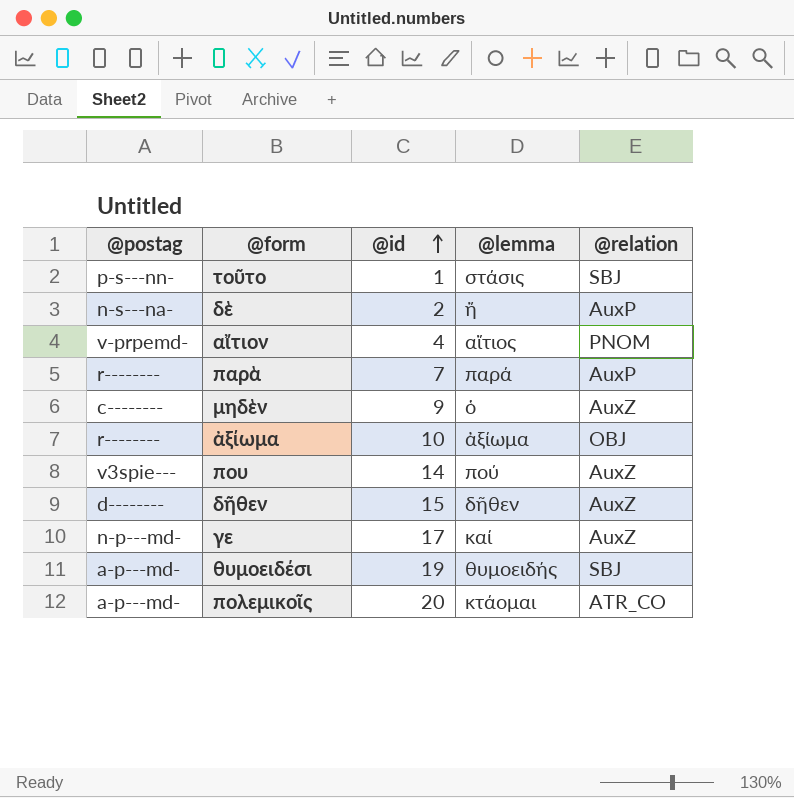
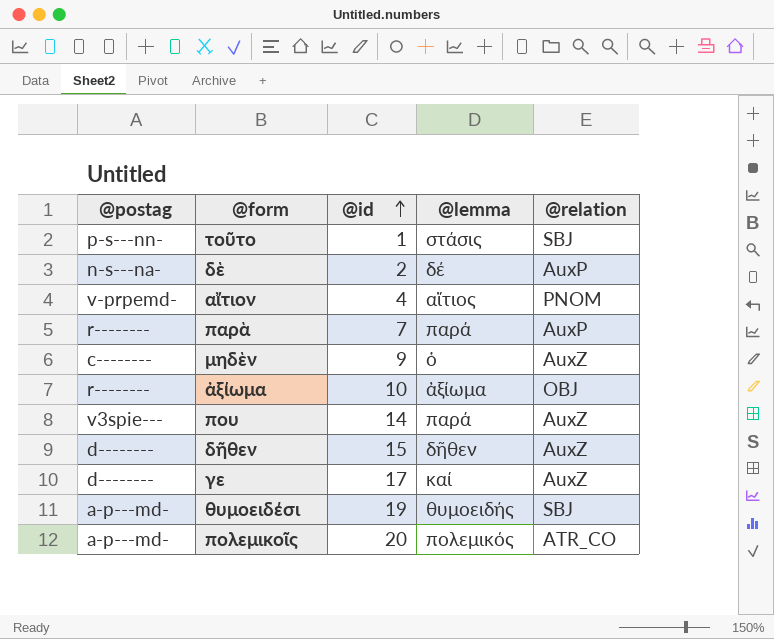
δὲ | @lemma: ἤ -> δέ
που | @lemma: πού -> παρά
γε | @postag: n-p---md- -> d--------
πολεμικοῖς | @lemma: κτάομαι -> πολεμικός

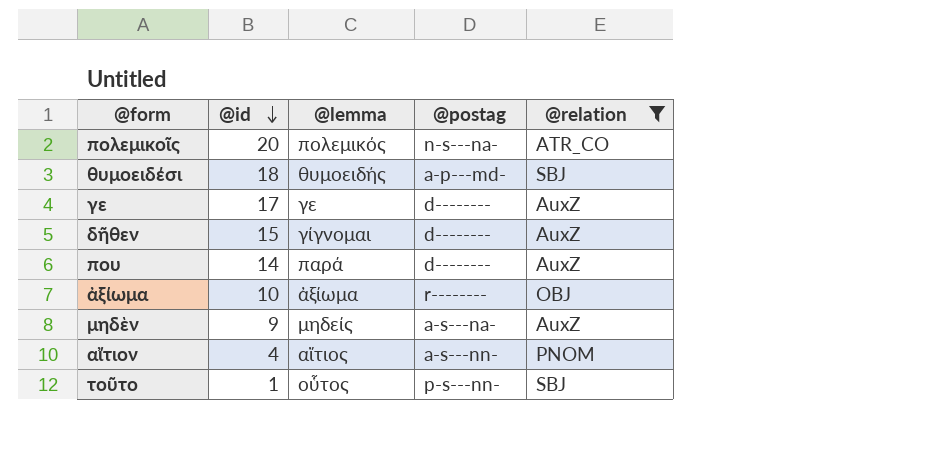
filter: none -> @relation != AuxP
row order: @id ascending -> @id descending
column @postag | position: 1 -> 4
πολεμικοῖς | @postag: a-p---md- -> n-s---na-
θυμοειδέσι | @id: 19 -> 18
γε | @lemma: καί -> γε
δῆθεν | @lemma: δῆθεν -> γίγνομαι
που | @postag: v3spie--- -> d--------
μηδὲν | @lemma: ὁ -> μηδείς
μηδὲν | @postag: c-------- -> a-s---na-
αἴτιον | @postag: v-prpemd- -> a-s---nn-
τοῦτο | @lemma: στάσις -> οὗτος

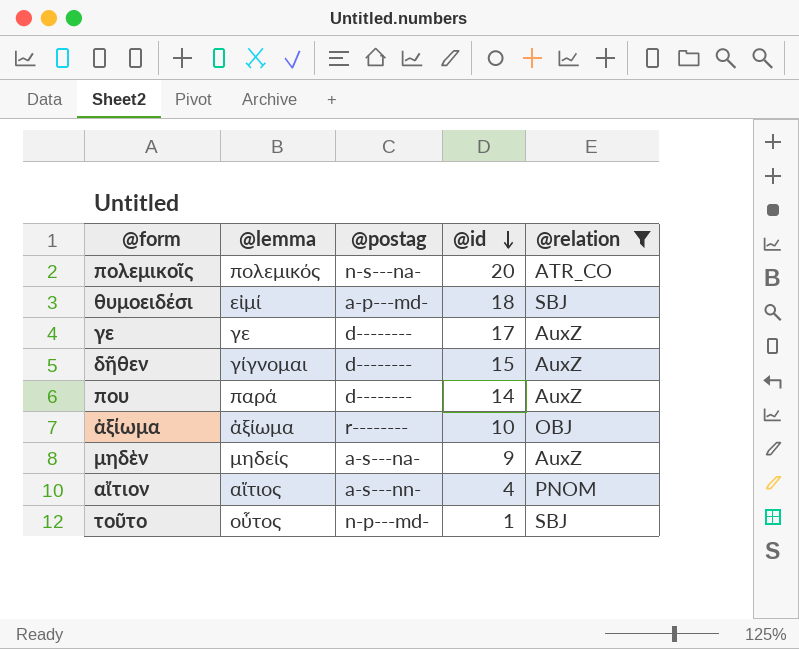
column @id | position: 2 -> 4
θυμοειδέσι | @lemma: θυμοειδής -> εἰμί
τοῦτο | @postag: p-s---nn- -> n-p---md-

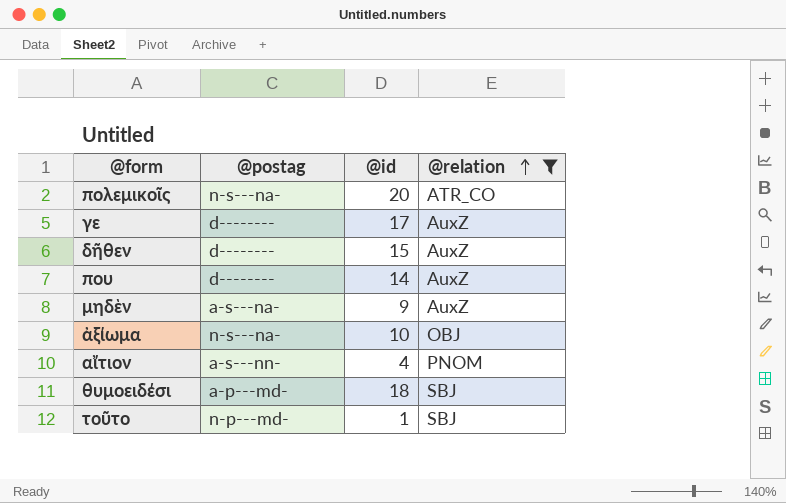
row order: @id descending -> @relation ascending
column @lemma | position: 2 -> none
ἀξίωμα | @postag: r-------- -> n-s---na-

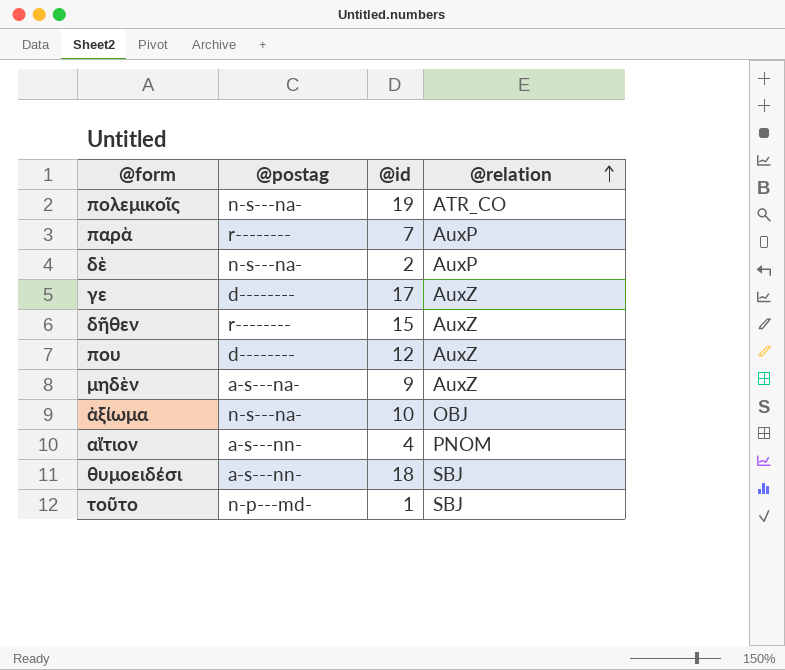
filter: @relation != AuxP -> none
πολεμικοῖς | @id: 20 -> 19
δῆθεν | @postag: d-------- -> r--------
που | @id: 14 -> 12
θυμοειδέσι | @postag: a-p---md- -> a-s---nn-

